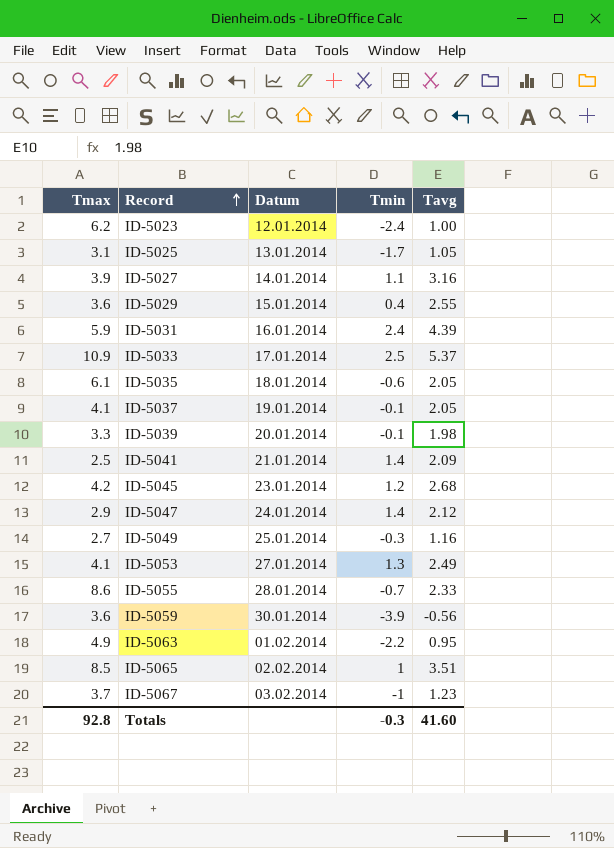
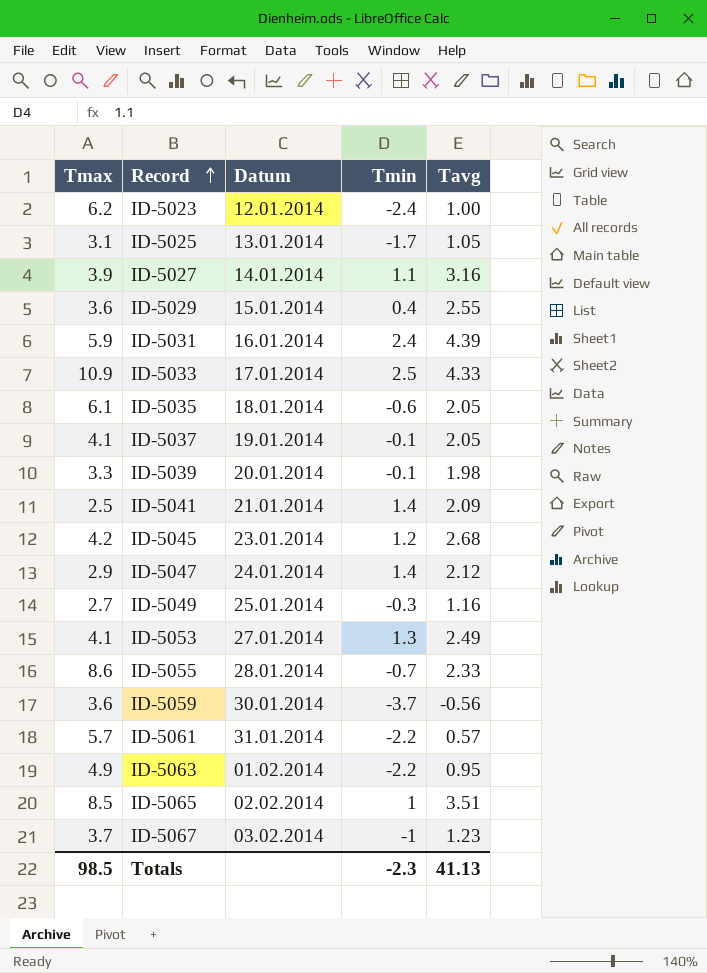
ID-5033 | Tavg: 5.37 -> 4.33
ID-5059 | Tmin: -3.9 -> -3.7
row ID-5061: none -> 5.7 | 31.01.2014 | -2.2 | 0.57
Totals | Tmax: 92.8 -> 98.5
Totals | Tmin: -0.3 -> -2.3
Totals | Tavg: 41.60 -> 41.13

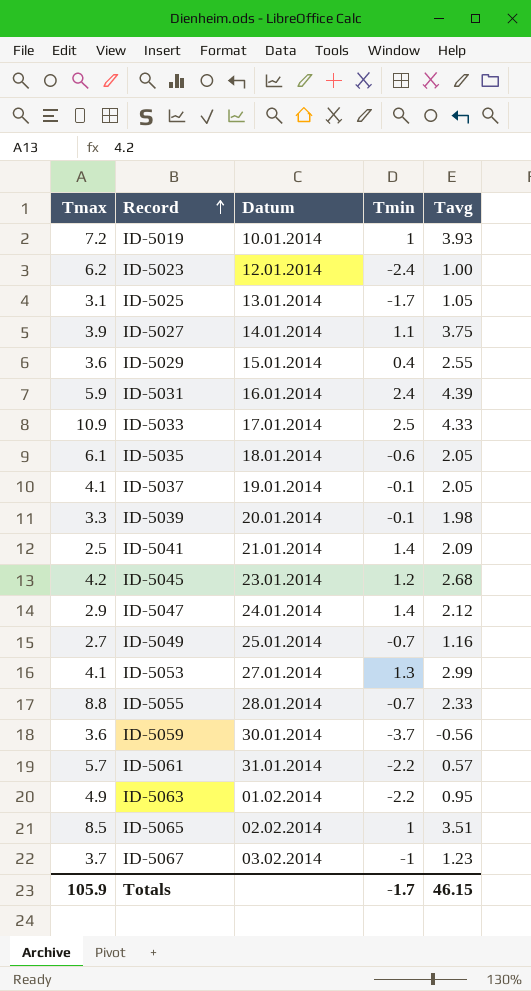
row ID-5019: none -> 7.2 | 10.01.2014 | 1 | 3.93
ID-5027 | Tavg: 3.16 -> 3.75
ID-5049 | Tmin: -0.3 -> -0.7
ID-5053 | Tavg: 2.49 -> 2.99
ID-5055 | Tmax: 8.6 -> 8.8
Totals | Tmax: 98.5 -> 105.9
Totals | Tmin: -2.3 -> -1.7
Totals | Tavg: 41.13 -> 46.15

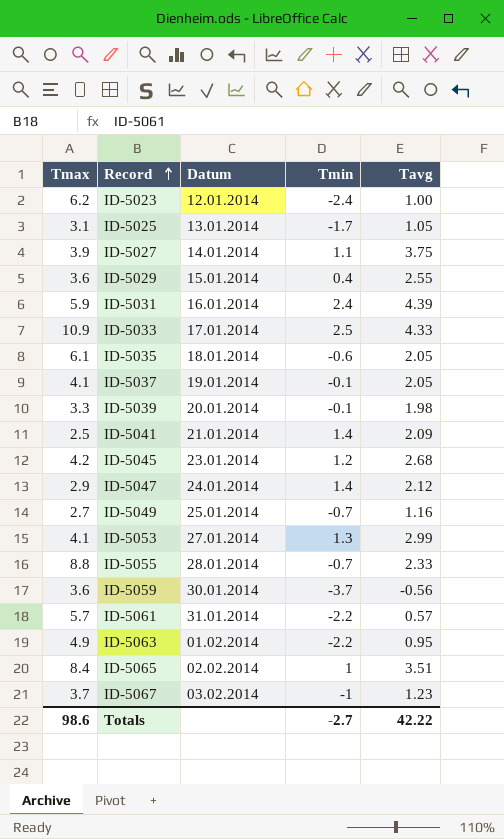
row ID-5019: 7.2 | 10.01.2014 | 1 | 3.93 -> none
ID-5065 | Tmax: 8.5 -> 8.4
Totals | Tmax: 105.9 -> 98.6
Totals | Tmin: -1.7 -> -2.7
Totals | Tavg: 46.15 -> 42.22

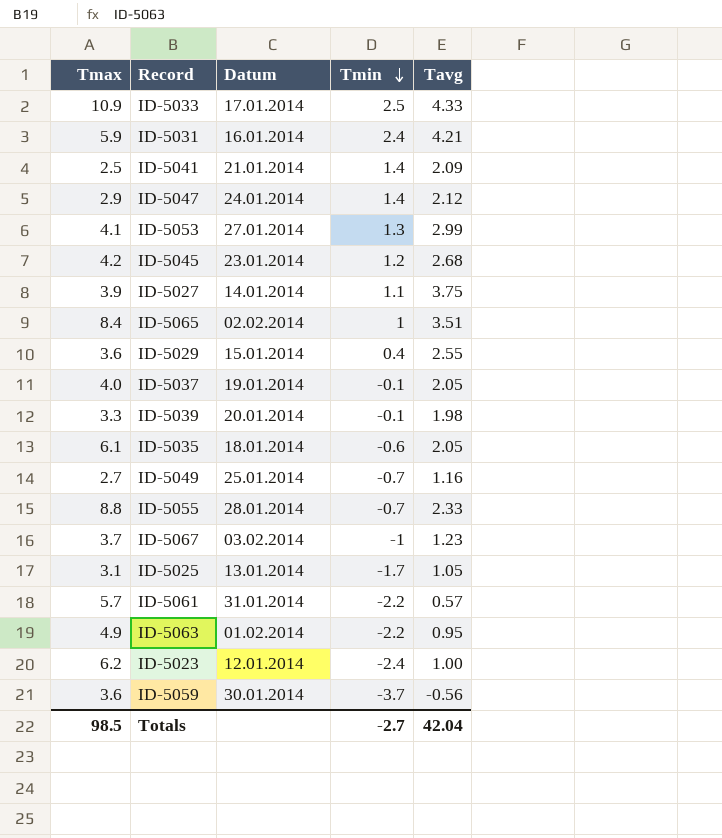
row order: Record ascending -> Tmin descending
ID-5031 | Tavg: 4.39 -> 4.21
ID-5037 | Tmax: 4.1 -> 4.0
Totals | Tmax: 98.6 -> 98.5
Totals | Tavg: 42.22 -> 42.04

